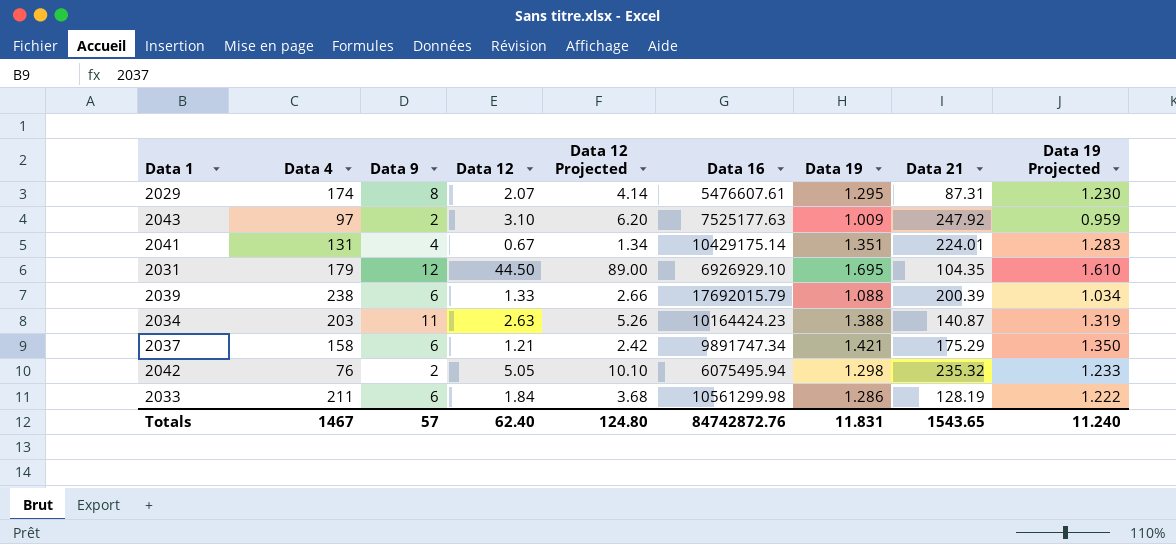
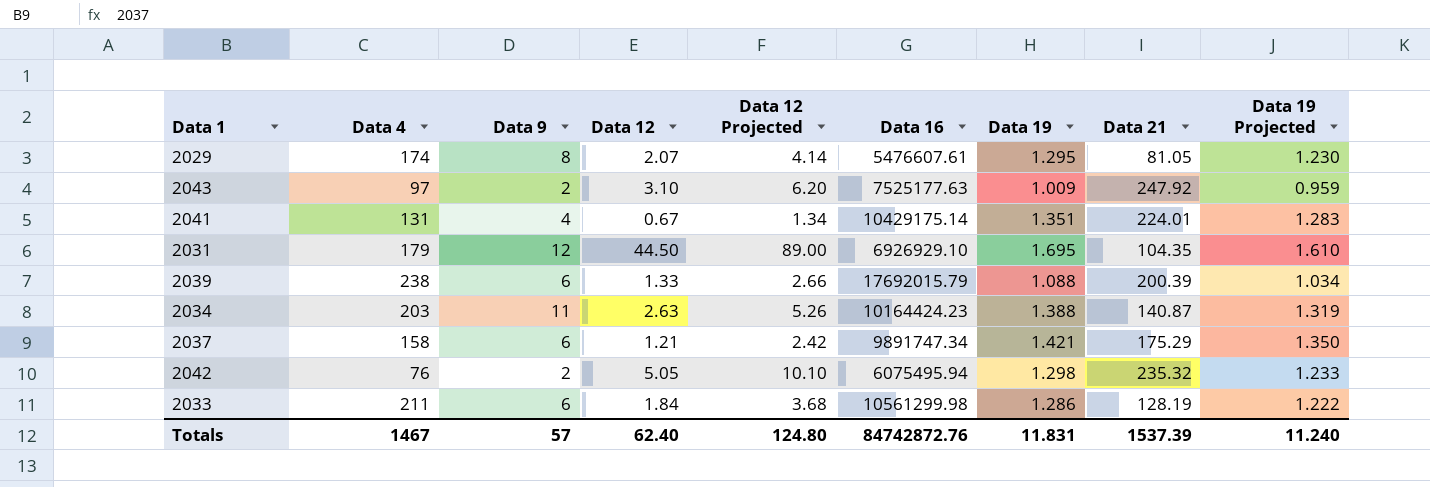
2029 | Data 21: 87.31 -> 81.05
Totals | Data 21: 1543.65 -> 1537.39

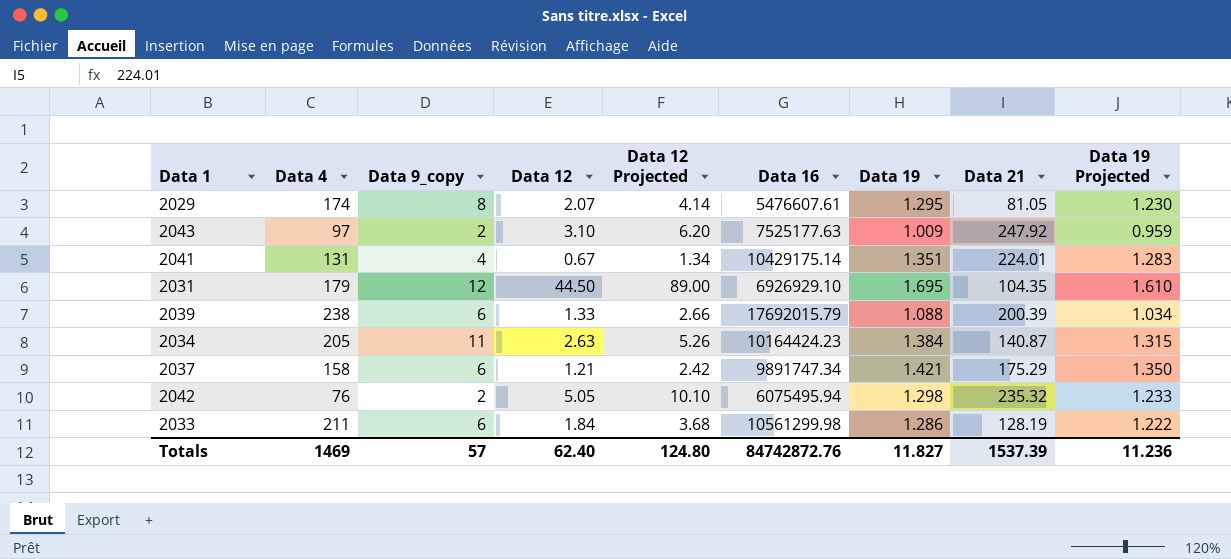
column name: Data 9 -> Data 9_copy
2034 | Data 4: 203 -> 205
2034 | Data 19: 1.388 -> 1.384
2034 | Data 19 Projected: 1.319 -> 1.315
Totals | Data 4: 1467 -> 1469
Totals | Data 19: 11.831 -> 11.827
Totals | Data 19 Projected: 11.240 -> 11.236

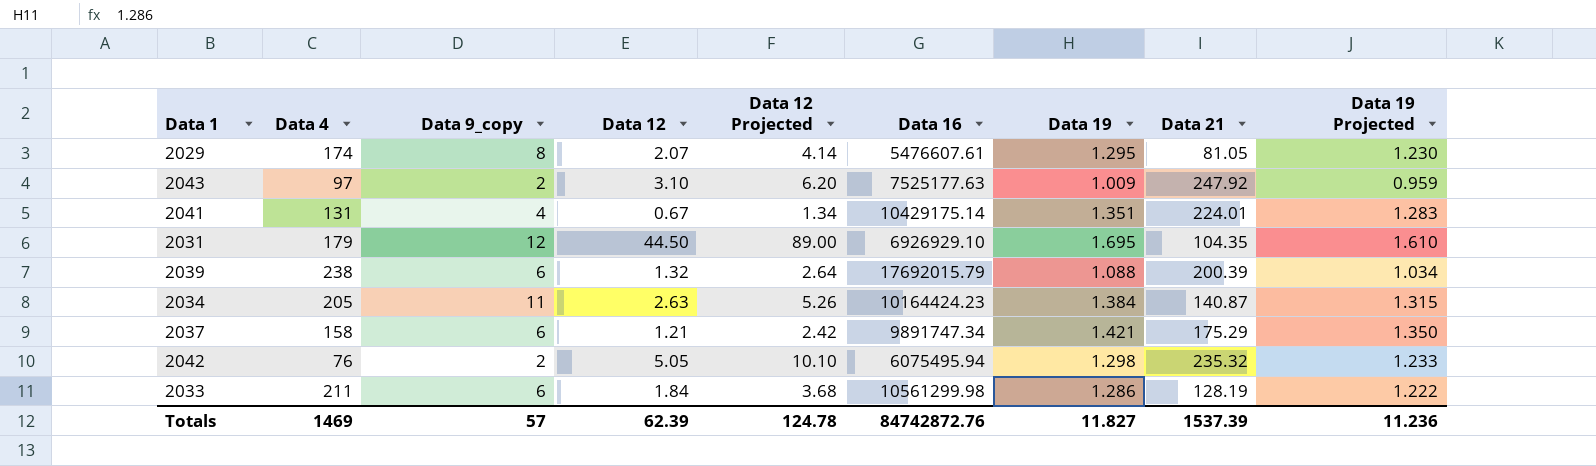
2039 | Data 12: 1.33 -> 1.32
2039 | Data 12 Projected: 2.66 -> 2.64
Totals | Data 12: 62.40 -> 62.39
Totals | Data 12 Projected: 124.80 -> 124.78

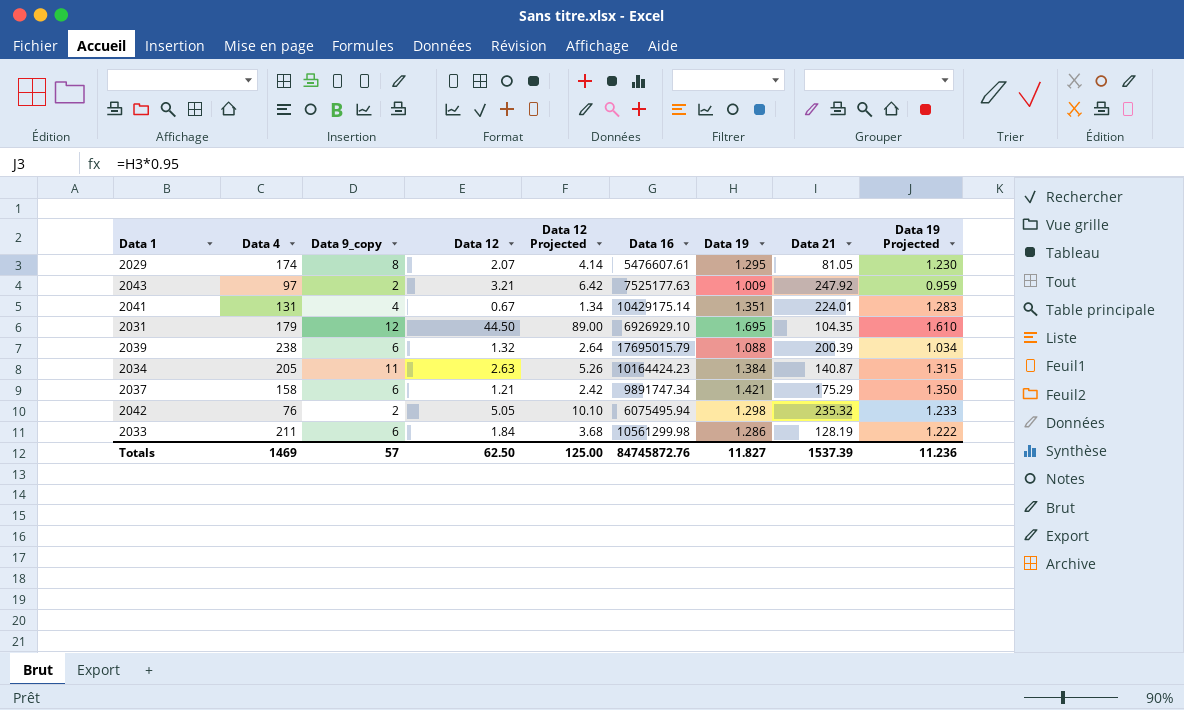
2043 | Data 12: 3.10 -> 3.21
2043 | Data 12 Projected: 6.20 -> 6.42
2039 | Data 16: 17692015.79 -> 17695015.79
Totals | Data 12: 62.39 -> 62.50
Totals | Data 12 Projected: 124.78 -> 125.00
Totals | Data 16: 84742872.76 -> 84745872.76

